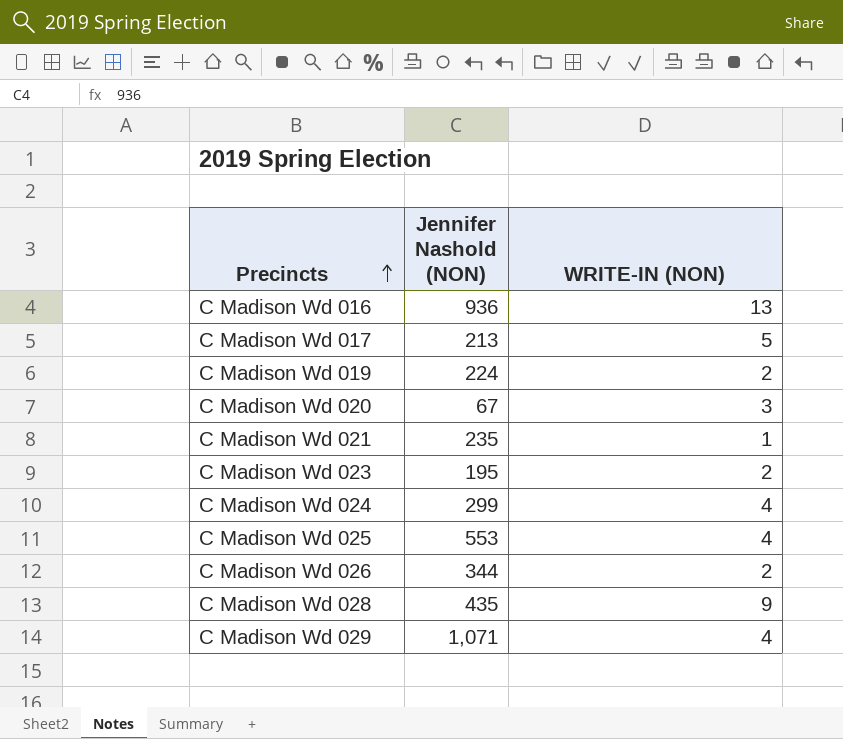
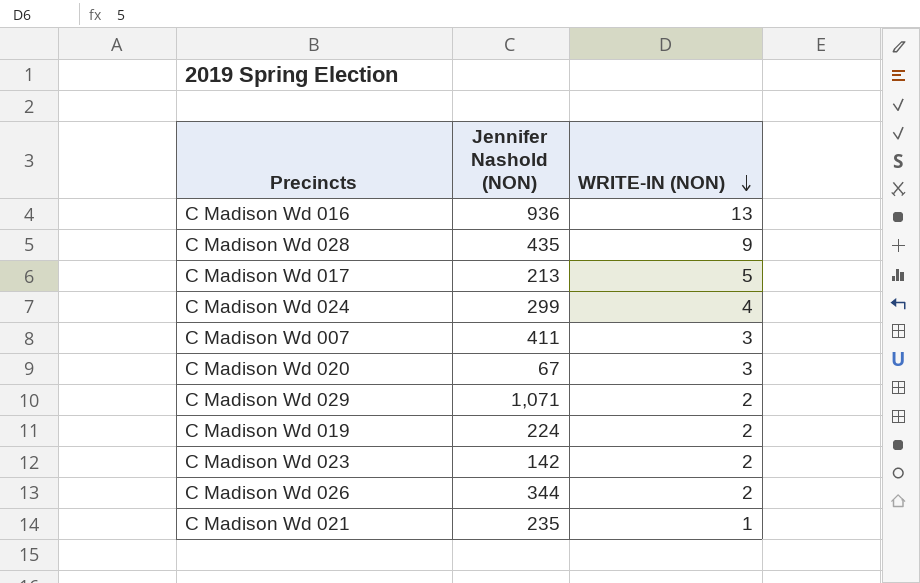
row order: Precincts ascending -> WRITE-IN (NON) descending
row C Madison Wd 025: 553 | 4 -> none
row C Madison Wd 007: none -> 411 | 3
C Madison Wd 029 | WRITE-IN (NON): 4 -> 2
C Madison Wd 023 | Jennifer Nashold (NON): 195 -> 142

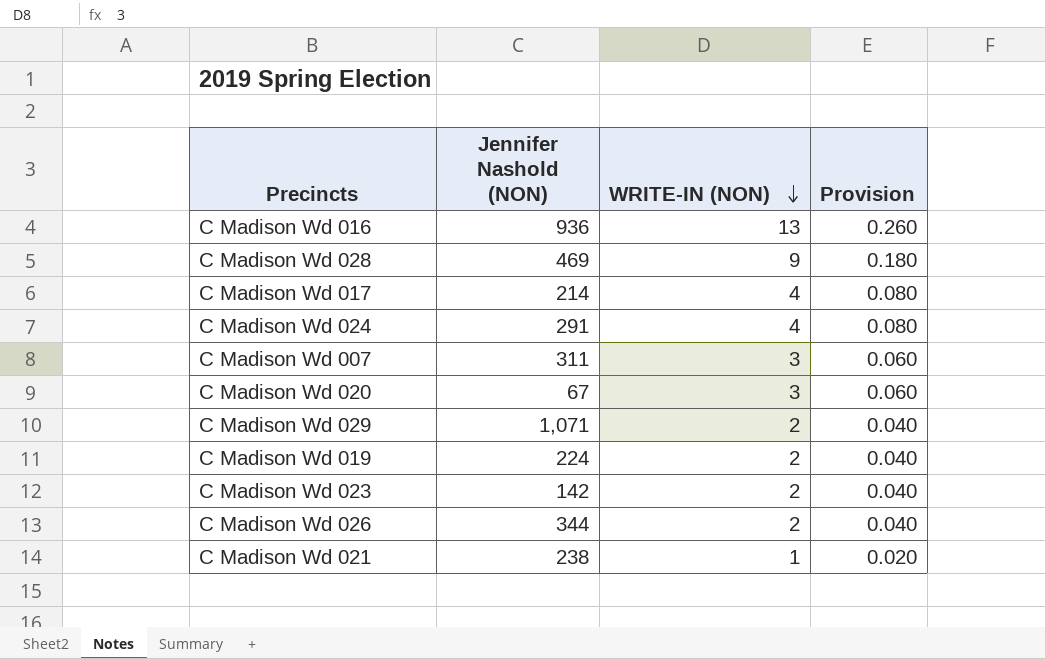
column Provision | formula: none -> [WRITE-IN (NON)] * 0.02
C Madison Wd 028 | Jennifer Nashold (NON): 435 -> 469
C Madison Wd 017 | Jennifer Nashold (NON): 213 -> 214
C Madison Wd 017 | WRITE-IN (NON): 5 -> 4
C Madison Wd 024 | Jennifer Nashold (NON): 299 -> 291
C Madison Wd 007 | Jennifer Nashold (NON): 411 -> 311
C Madison Wd 021 | Jennifer Nashold (NON): 235 -> 238

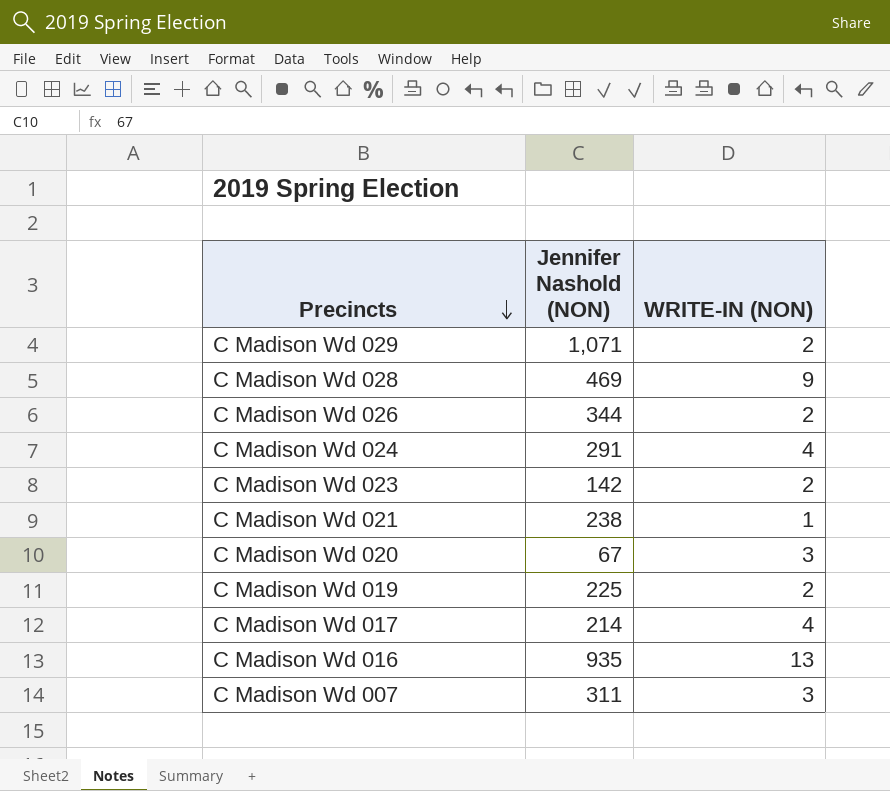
row order: WRITE-IN (NON) descending -> Precincts descending
column Provision | formula: [WRITE-IN (NON)] * 0.02 -> none
C Madison Wd 019 | Jennifer Nashold (NON): 224 -> 225
C Madison Wd 016 | Jennifer Nashold (NON): 936 -> 935

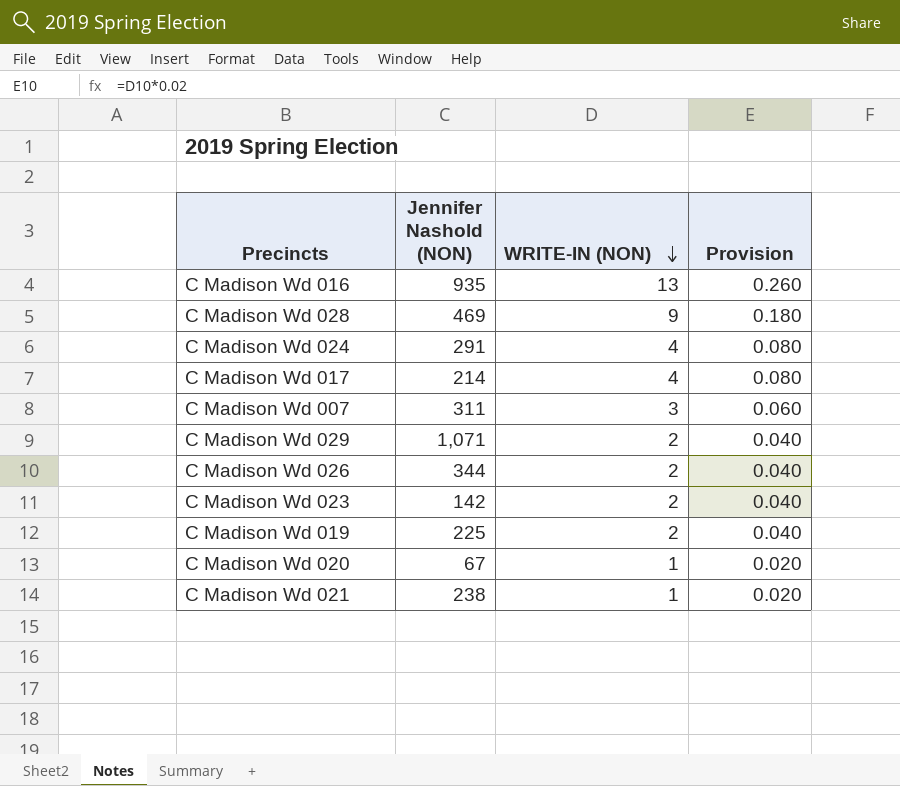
row order: Precincts descending -> WRITE-IN (NON) descending
column Provision | formula: none -> [WRITE-IN (NON)] * 0.02
C Madison Wd 020 | WRITE-IN (NON): 3 -> 1

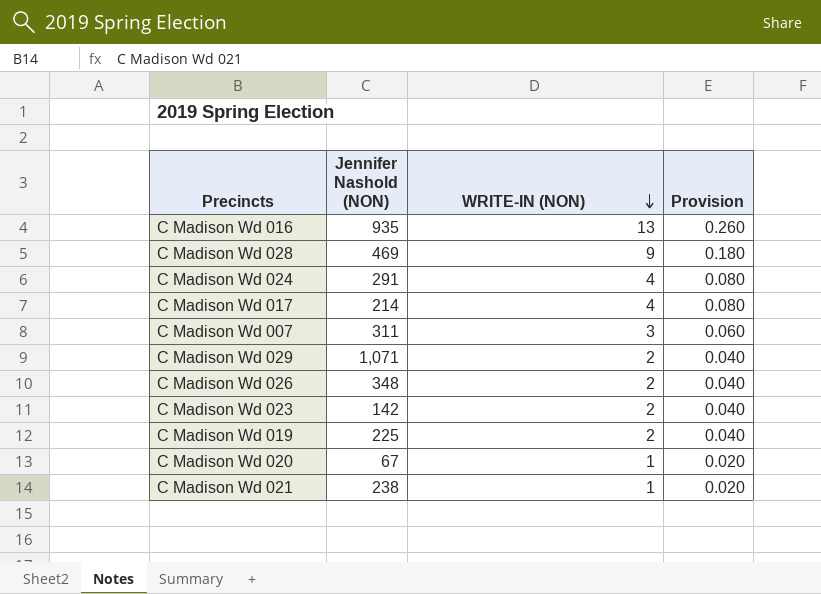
C Madison Wd 026 | Jennifer Nashold (NON): 344 -> 348

